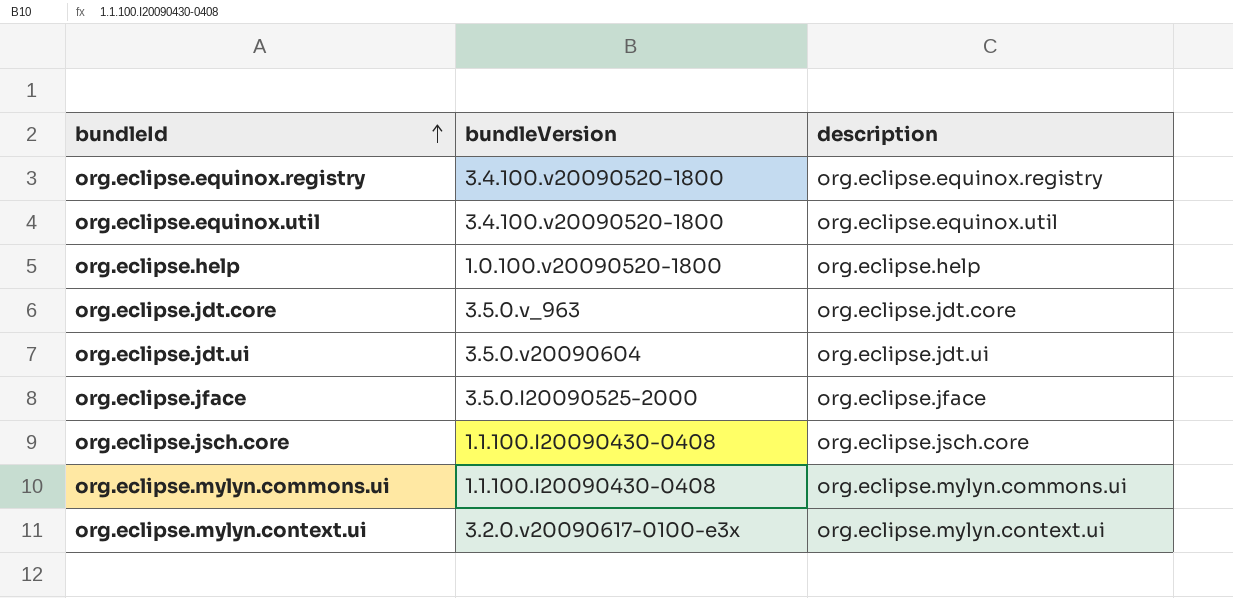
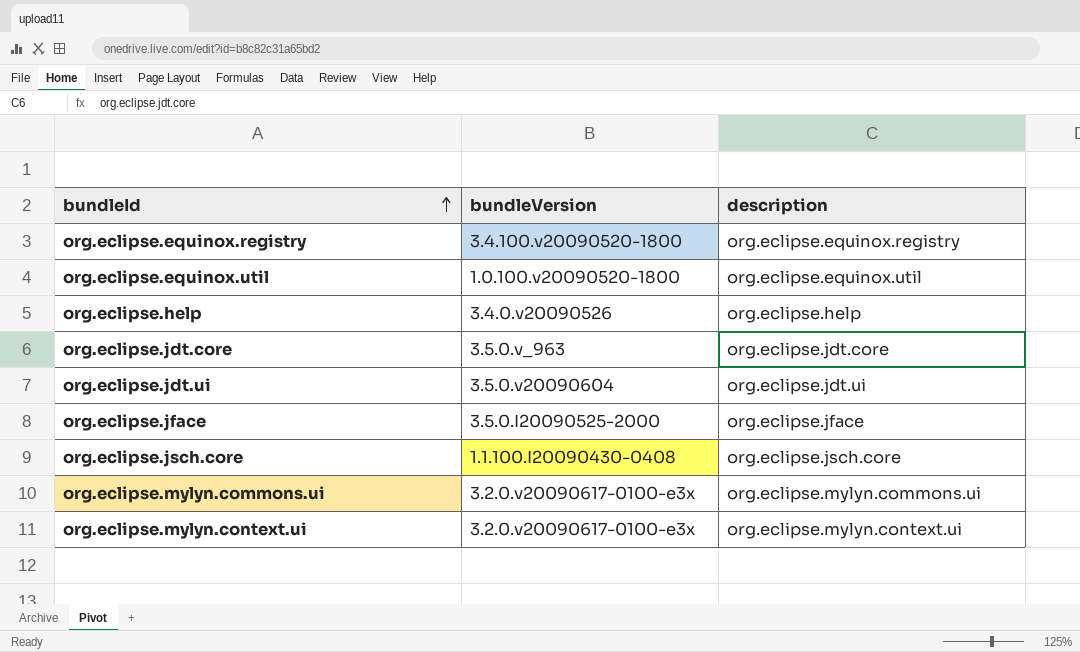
org.eclipse.equinox.util | bundleVersion: 3.4.100.v20090520-1800 -> 1.0.100.v20090520-1800
org.eclipse.help | bundleVersion: 1.0.100.v20090520-1800 -> 3.4.0.v20090526
org.eclipse.mylyn.commons.ui | bundleVersion: 1.1.100.I20090430-0408 -> 3.2.0.v20090617-0100-e3x

